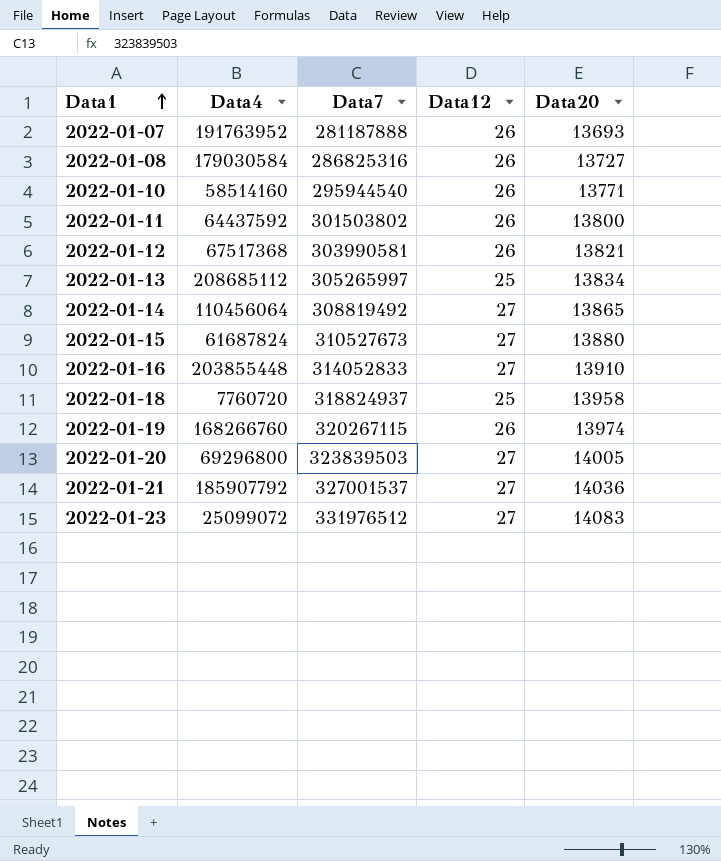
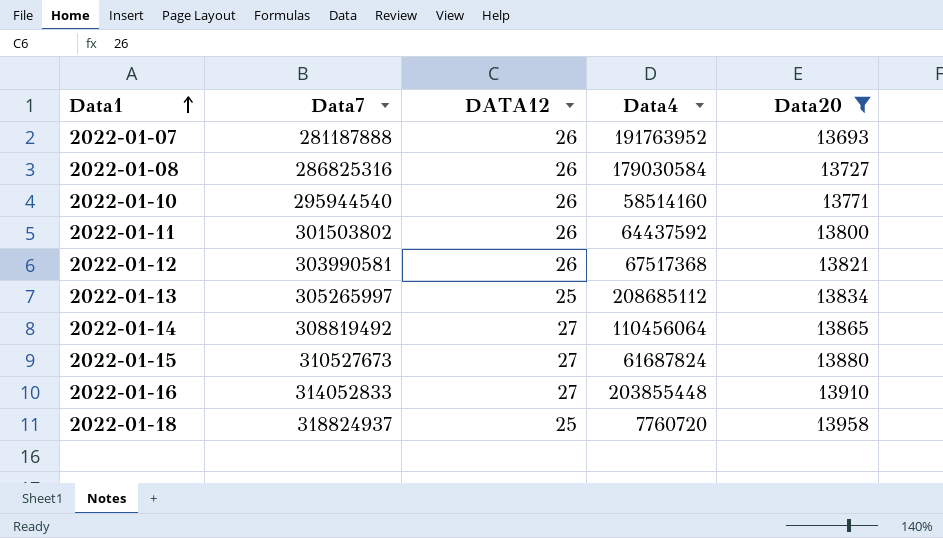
filter: none -> Data20 <= 13958
column name: Data12 -> DATA12
column Data4 | position: 2 -> 4

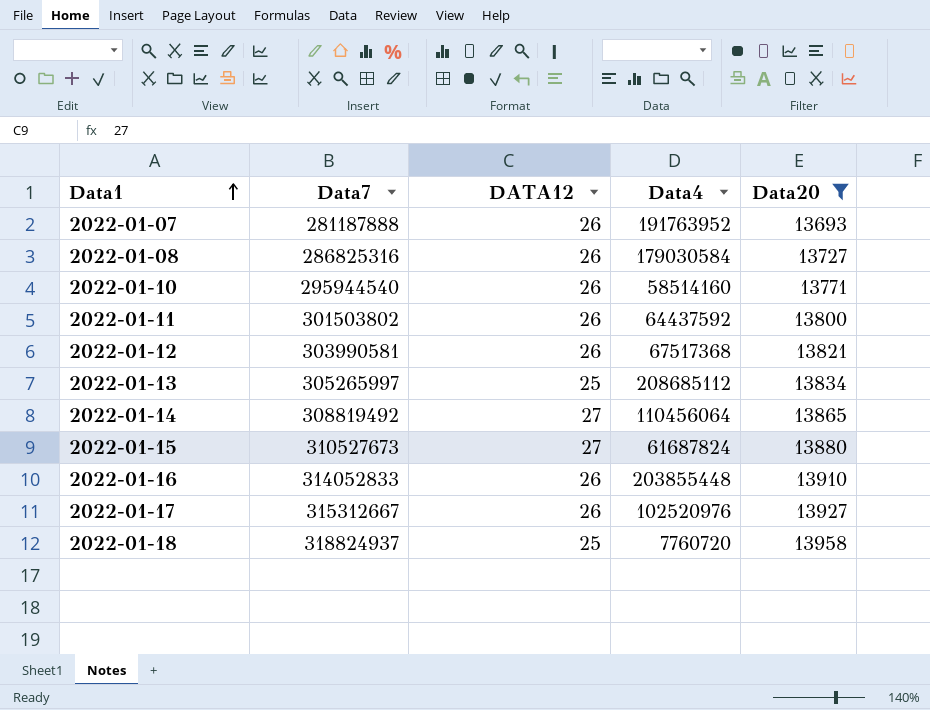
2022-01-16 | DATA12: 27 -> 26
row 2022-01-17: none -> 315312667 | 26 | 102520976 | 13927

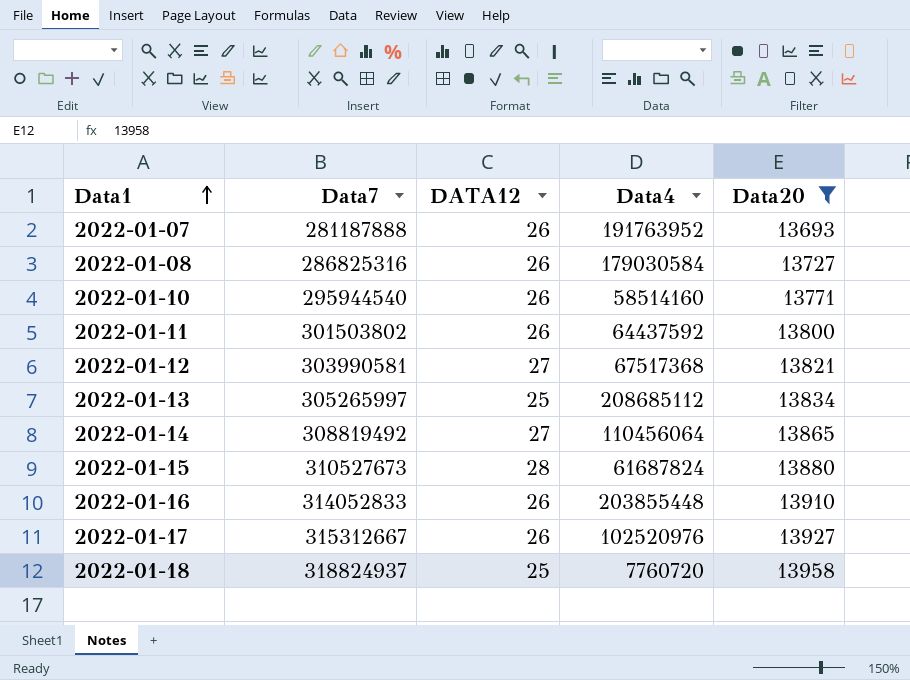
2022-01-12 | DATA12: 26 -> 27
2022-01-15 | DATA12: 27 -> 28

